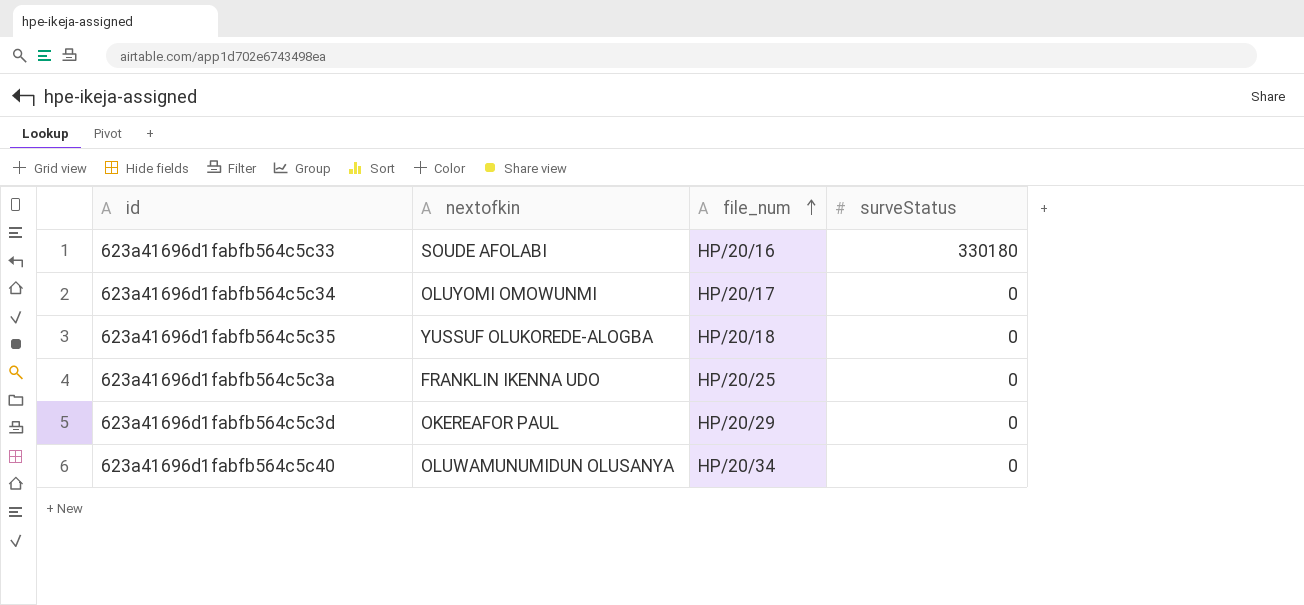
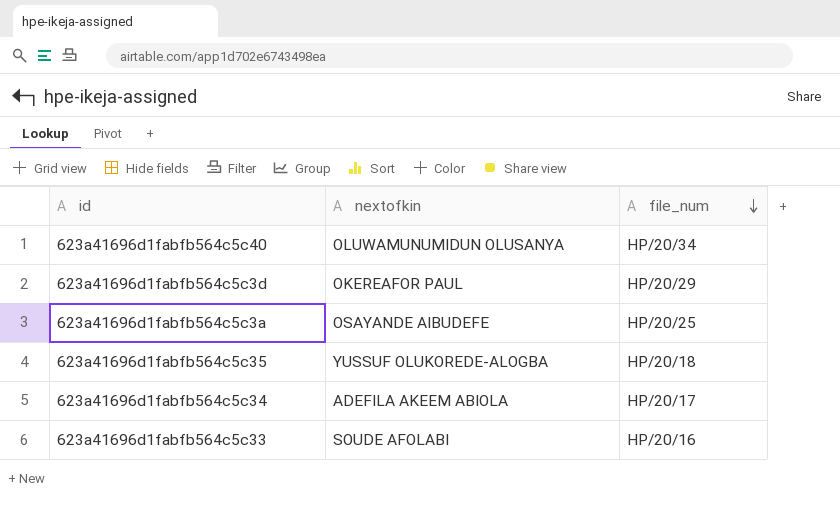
row order: file_num ascending -> file_num descending
column surveStatus | position: 4 -> none
623a41696d1fabfb564c5c3a | nextofkin: FRANKLIN IKENNA UDO -> OSAYANDE AIBUDEFE
623a41696d1fabfb564c5c34 | nextofkin: OLUYOMI OMOWUNMI -> ADEFILA AKEEM ABIOLA

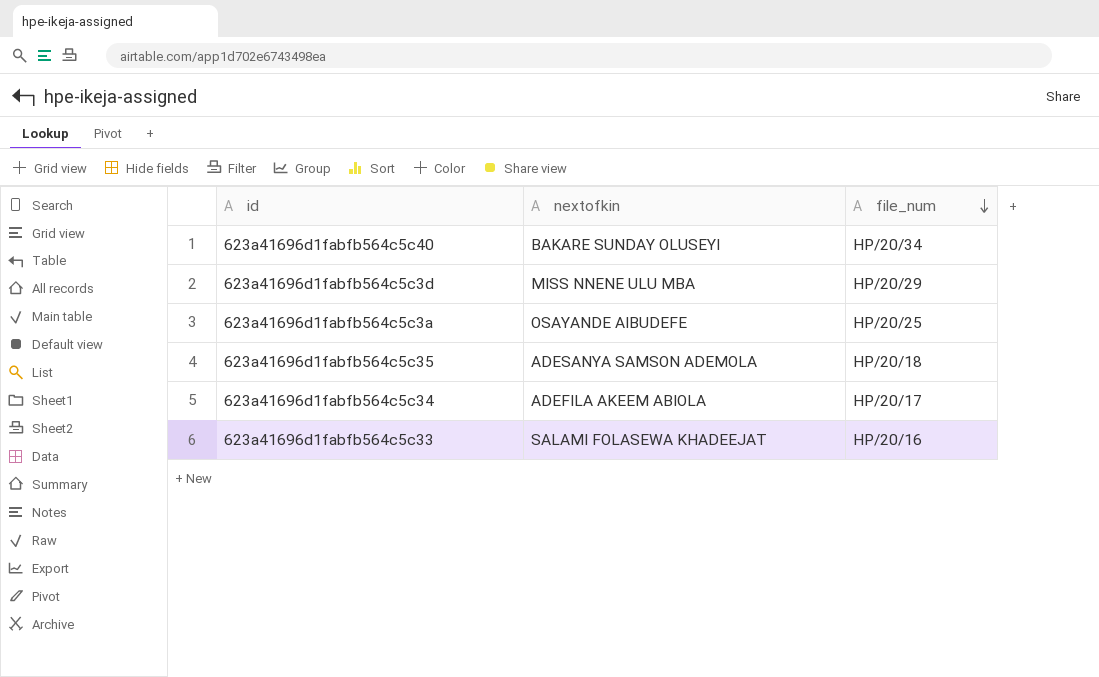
623a41696d1fabfb564c5c40 | nextofkin: OLUWAMUNUMIDUN OLUSANYA -> BAKARE SUNDAY OLUSEYI
623a41696d1fabfb564c5c3d | nextofkin: OKEREAFOR PAUL -> MISS NNENE ULU MBA
623a41696d1fabfb564c5c35 | nextofkin: YUSSUF OLUKOREDE-ALOGBA -> ADESANYA SAMSON ADEMOLA
623a41696d1fabfb564c5c33 | nextofkin: SOUDE AFOLABI -> SALAMI FOLASEWA KHADEEJAT

